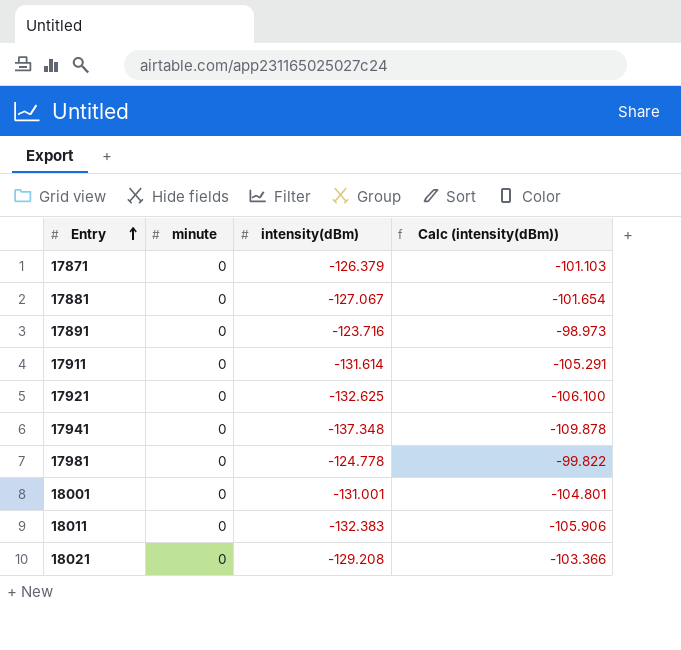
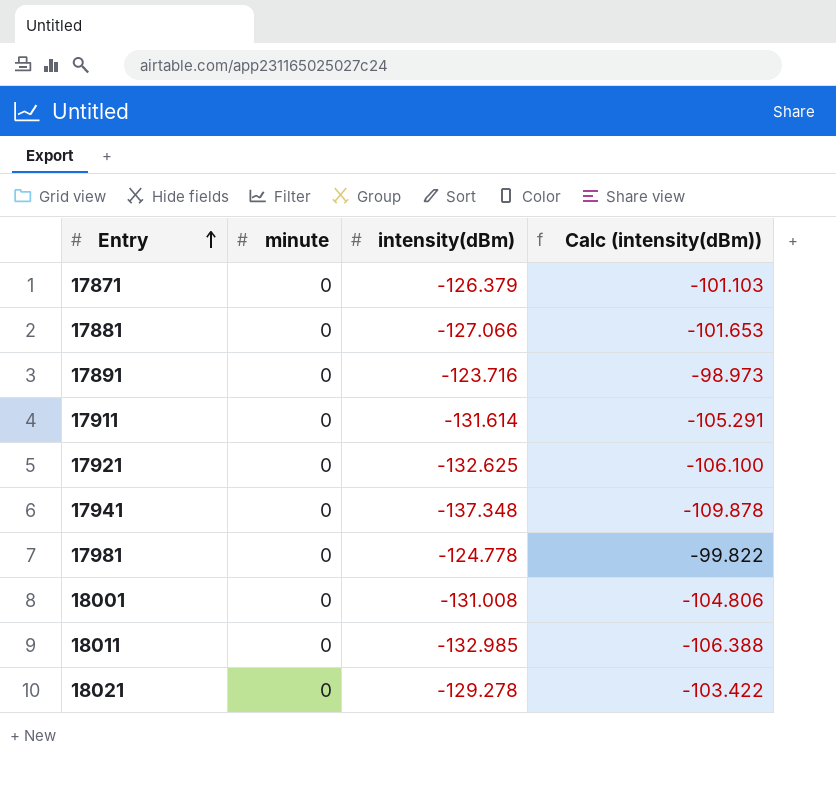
17881 | intensity(dBm): -127.067 -> -127.066
17881 | Calc (intensity(dBm)): -101.654 -> -101.653
18001 | intensity(dBm): -131.001 -> -131.008
18001 | Calc (intensity(dBm)): -104.801 -> -104.806
18011 | intensity(dBm): -132.383 -> -132.985
18011 | Calc (intensity(dBm)): -105.906 -> -106.388
18021 | intensity(dBm): -129.208 -> -129.278
18021 | Calc (intensity(dBm)): -103.366 -> -103.422

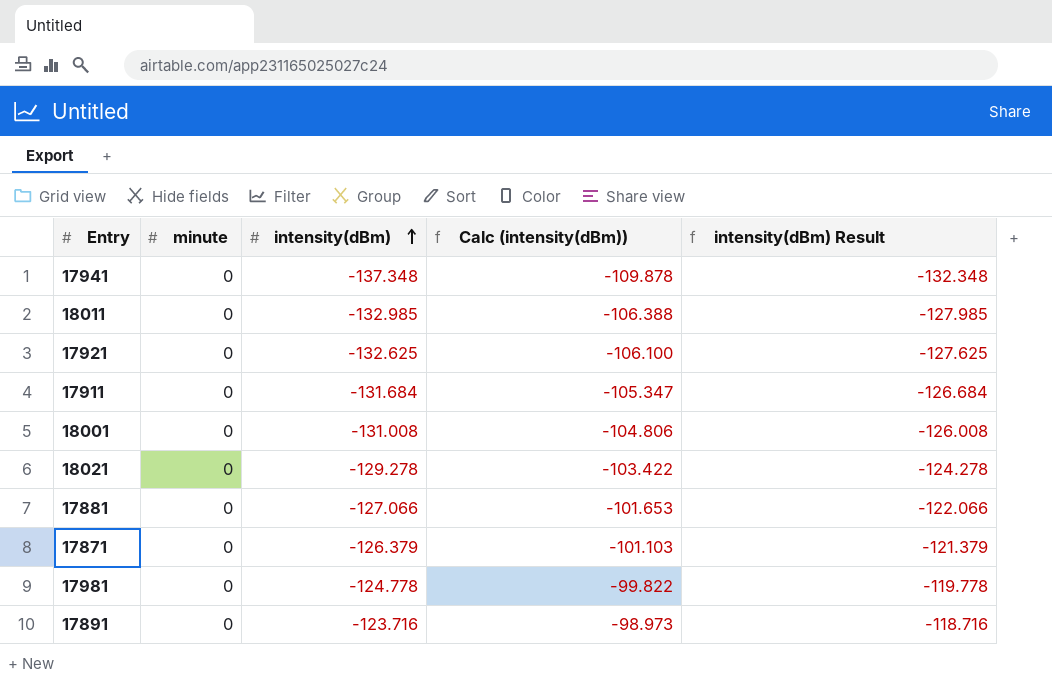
row order: Entry ascending -> intensity(dBm) ascending
column intensity(dBm) Result | formula: none -> [intensity(dBm)] + 5
17911 | intensity(dBm): -131.614 -> -131.684
17911 | Calc (intensity(dBm)): -105.291 -> -105.347

